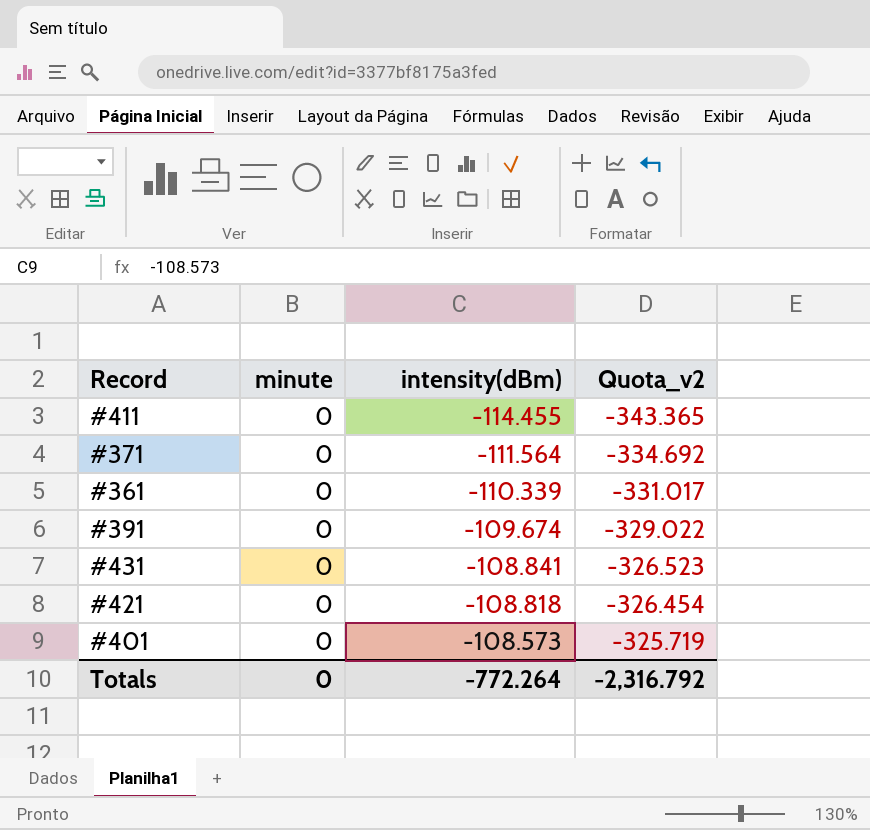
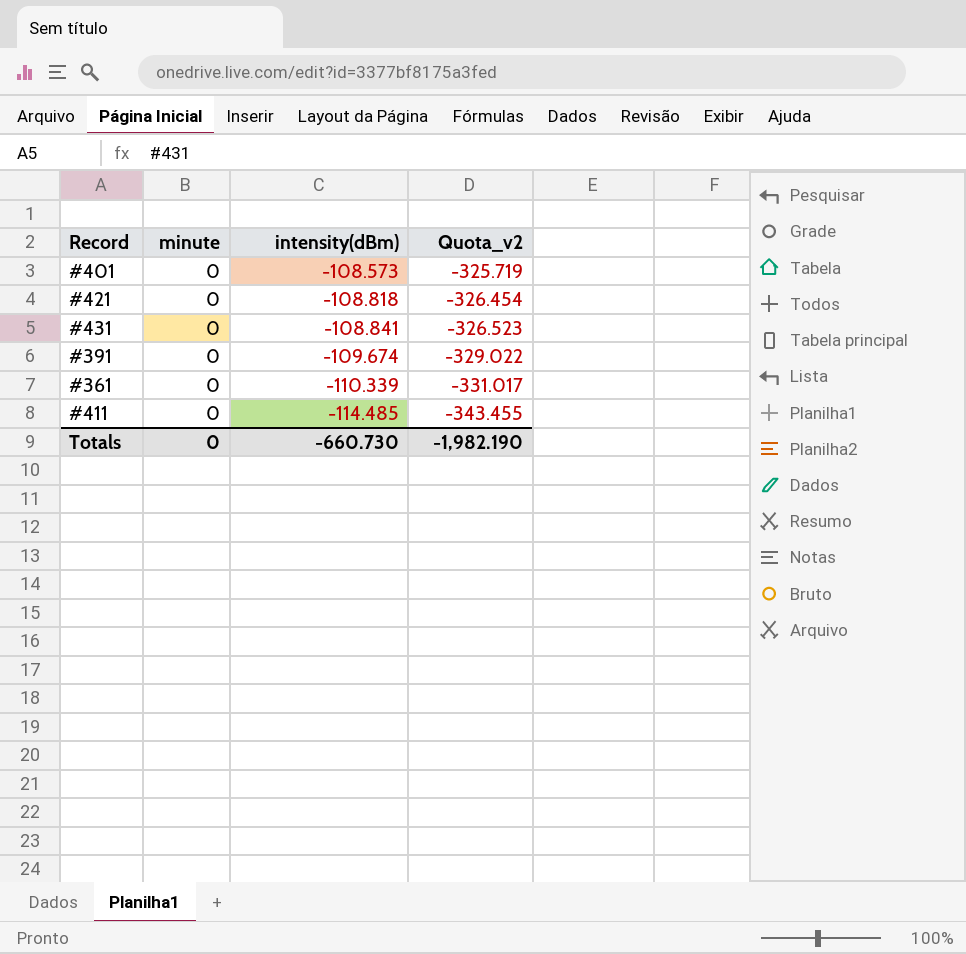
row order: intensity(dBm) ascending -> intensity(dBm) descending
row #371: 0 | -111.564 | -334.692 -> none
#411 | intensity(dBm): -114.455 -> -114.485
#411 | Quota_v2: -343.365 -> -343.455
Totals | intensity(dBm): -772.264 -> -660.730
Totals | Quota_v2: -2,316.792 -> -1,982.190

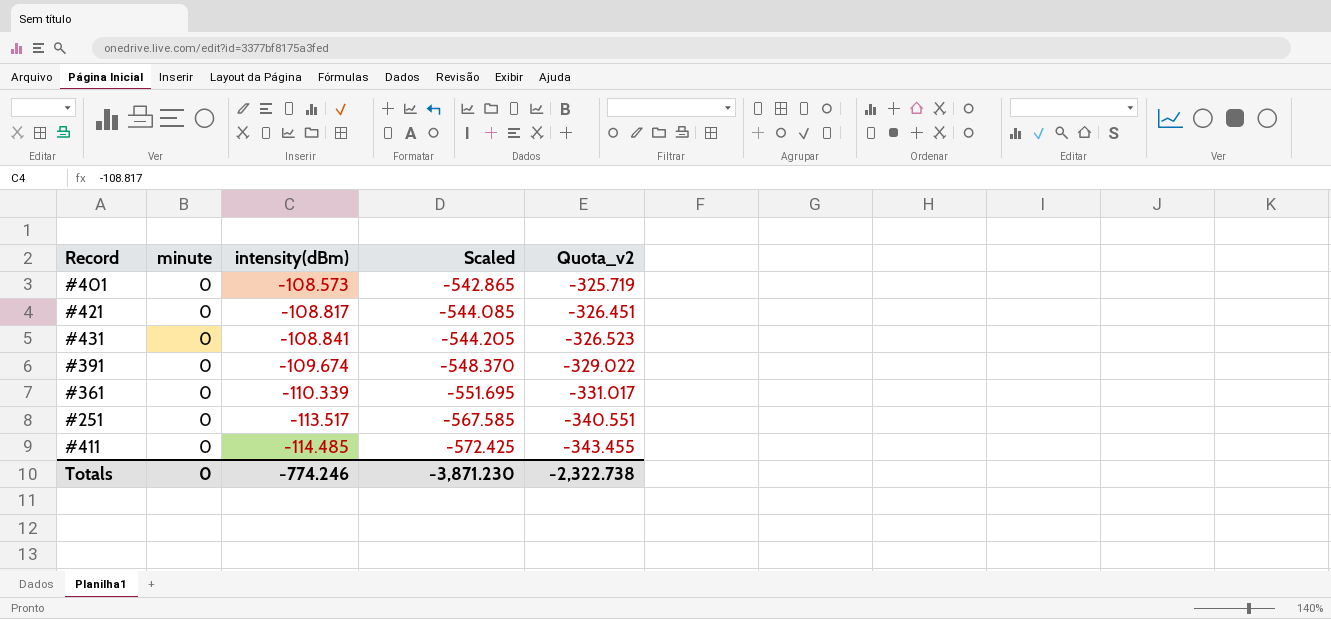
column Scaled | formula: none -> [intensity(dBm)] * 5
#421 | intensity(dBm): -108.818 -> -108.817
#421 | Quota_v2: -326.454 -> -326.451
row #251: none -> 0 | -113.517 | -567.585 | -340.551
Totals | intensity(dBm): -660.730 -> -774.246
Totals | Quota_v2: -1,982.190 -> -2,322.738

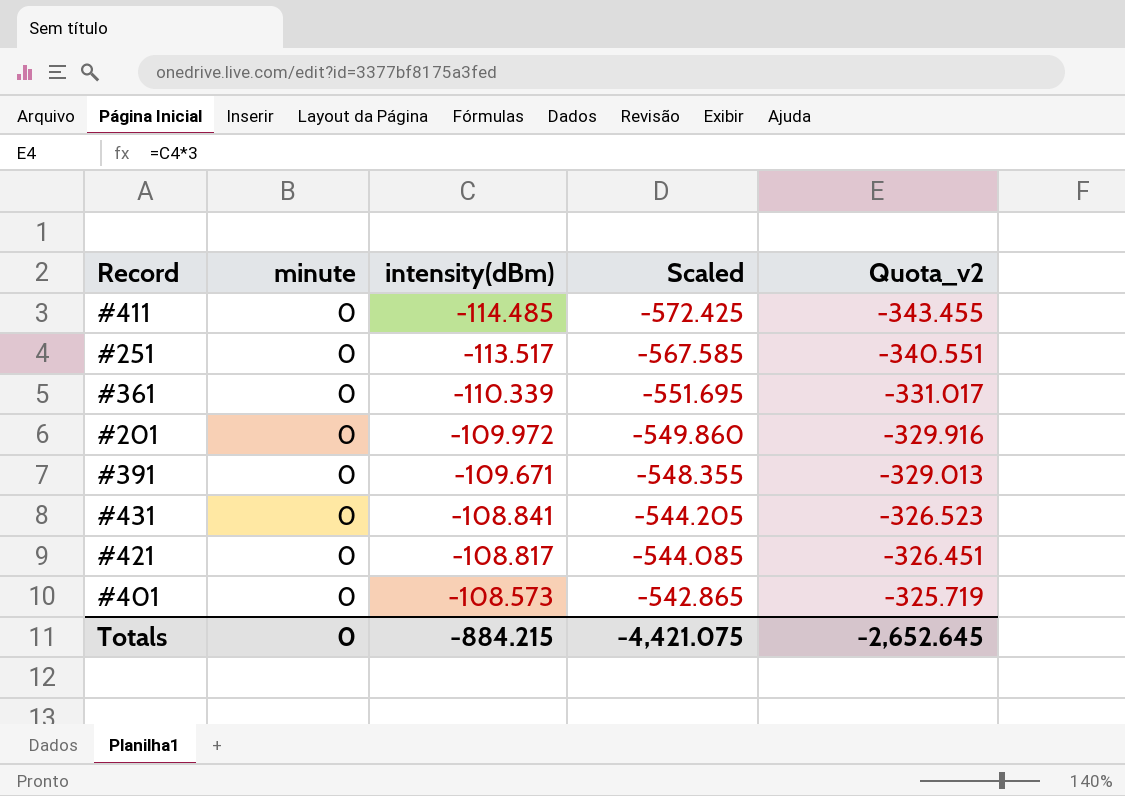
row order: intensity(dBm) descending -> intensity(dBm) ascending
row #201: none -> 0 | -109.972 | -549.860 | -329.916
#391 | intensity(dBm): -109.674 -> -109.671
#391 | Scaled: -548.370 -> -548.355
#391 | Quota_v2: -329.022 -> -329.013
Totals | intensity(dBm): -774.246 -> -884.215
Totals | Scaled: -3,871.230 -> -4,421.075
Totals | Quota_v2: -2,322.738 -> -2,652.645

